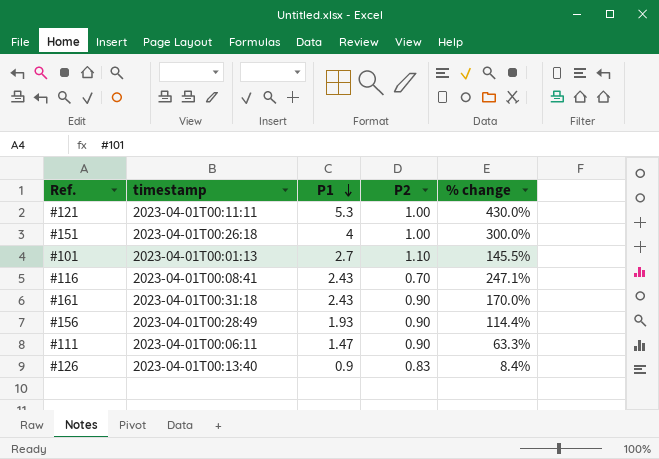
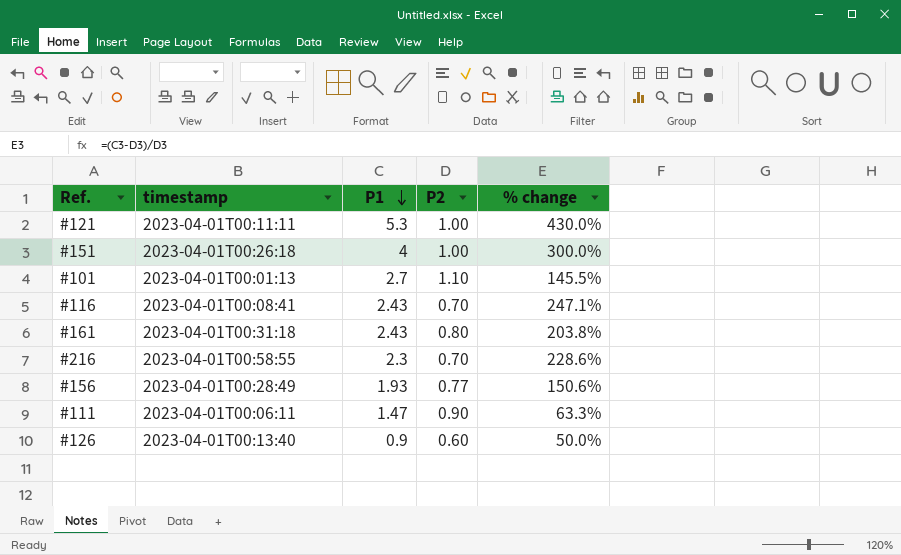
#161 | P2: 0.90 -> 0.80
#161 | % change: 170.0% -> 203.8%
row #216: none -> 2023-04-01T00:58:55 | 2.3 | 0.70 | 228.6%
#156 | P2: 0.90 -> 0.77
#156 | % change: 114.4% -> 150.6%
#126 | P2: 0.83 -> 0.60
#126 | % change: 8.4% -> 50.0%

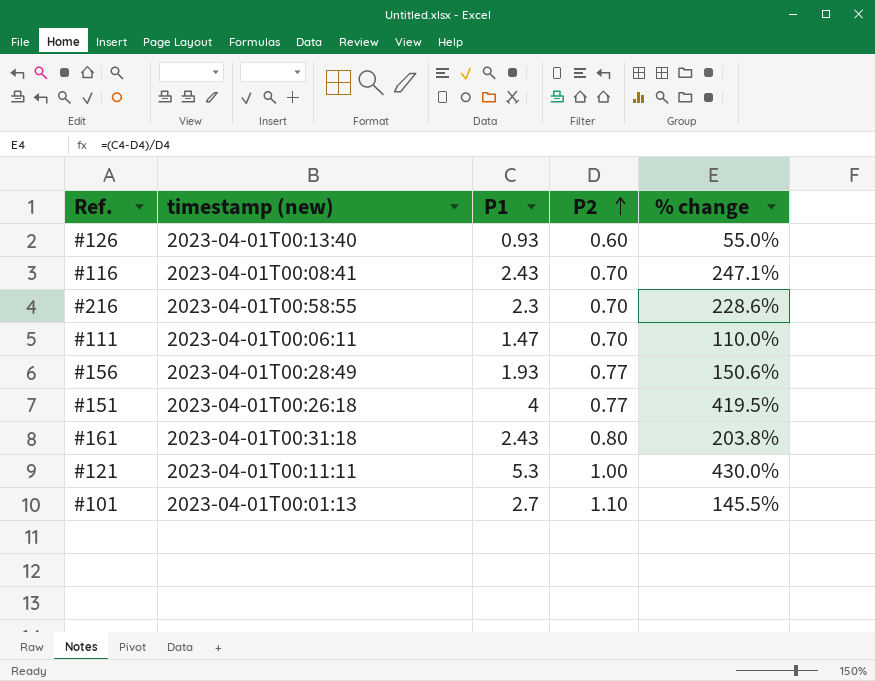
row order: P1 descending -> P2 ascending
column name: timestamp -> timestamp (new)
#126 | P1: 0.9 -> 0.93
#126 | % change: 50.0% -> 55.0%
#111 | P2: 0.90 -> 0.70
#111 | % change: 63.3% -> 110.0%
#151 | P2: 1.00 -> 0.77
#151 | % change: 300.0% -> 419.5%

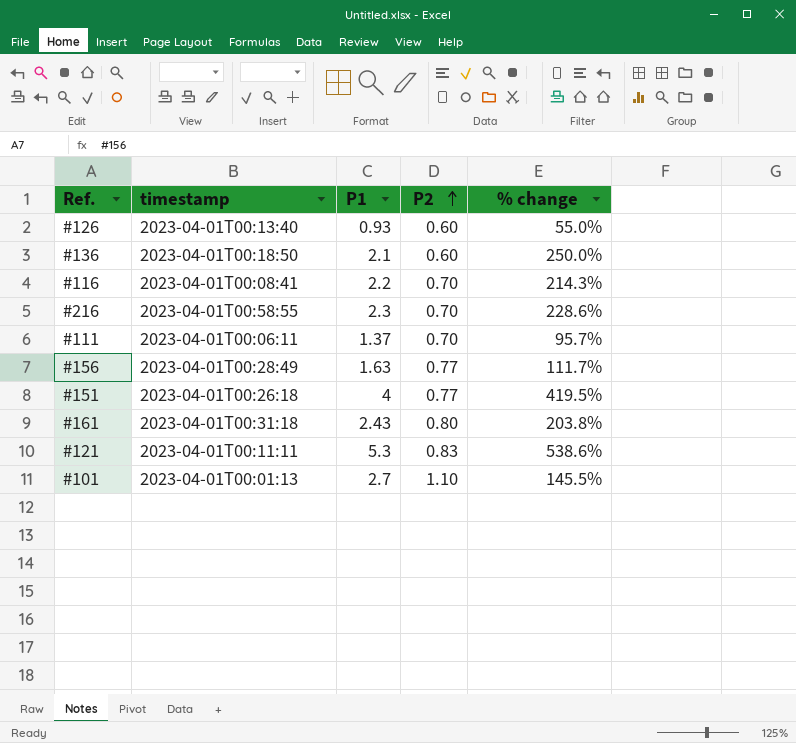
column name: timestamp (new) -> timestamp
row #136: none -> 2023-04-01T00:18:50 | 2.1 | 0.60 | 250.0%
#116 | P1: 2.43 -> 2.2
#116 | % change: 247.1% -> 214.3%
#111 | P1: 1.47 -> 1.37
#111 | % change: 110.0% -> 95.7%
#156 | P1: 1.93 -> 1.63
#156 | % change: 150.6% -> 111.7%
#121 | P2: 1.00 -> 0.83
#121 | % change: 430.0% -> 538.6%

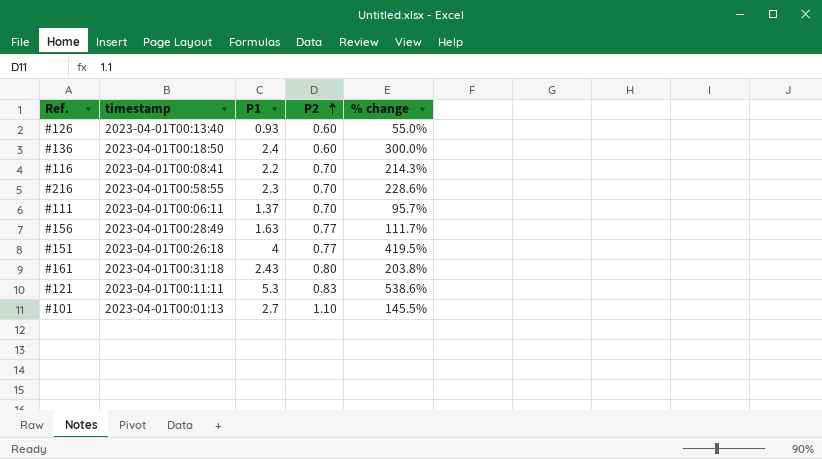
#136 | P1: 2.1 -> 2.4
#136 | % change: 250.0% -> 300.0%

